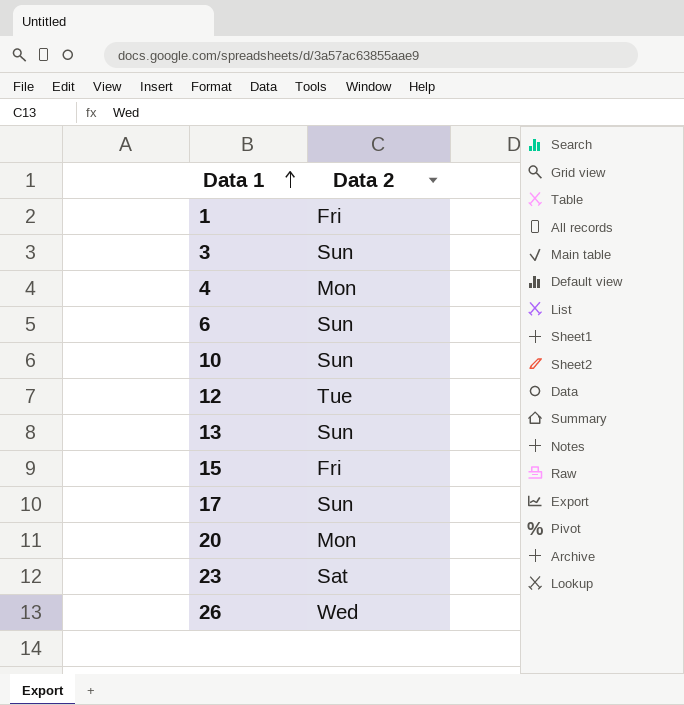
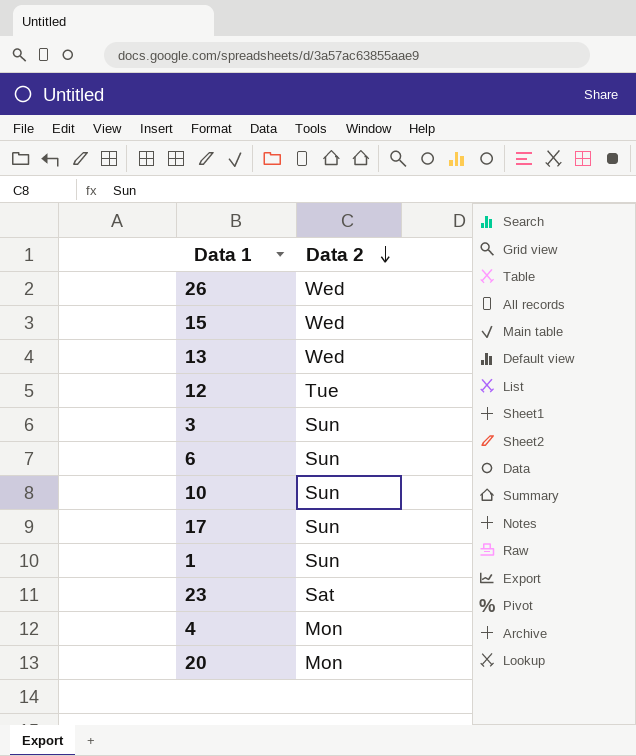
row order: Data 1 ascending -> Data 2 descending
15 | Data 2: Fri -> Wed
13 | Data 2: Sun -> Wed
1 | Data 2: Fri -> Sun

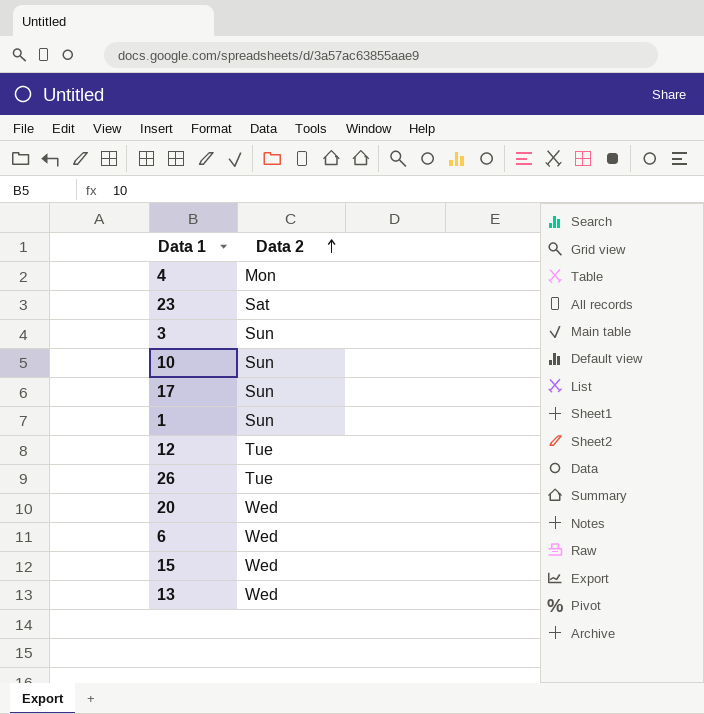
row order: Data 2 descending -> Data 2 ascending
26 | Data 2: Wed -> Tue
20 | Data 2: Mon -> Wed
6 | Data 2: Sun -> Wed

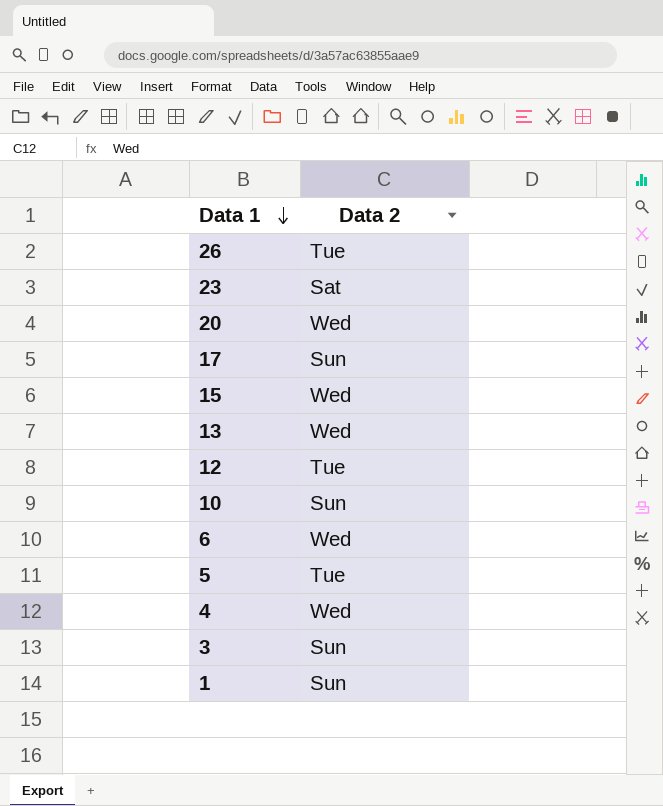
row order: Data 2 ascending -> Data 1 descending
row 5: none -> Tue
4 | Data 2: Mon -> Wed

